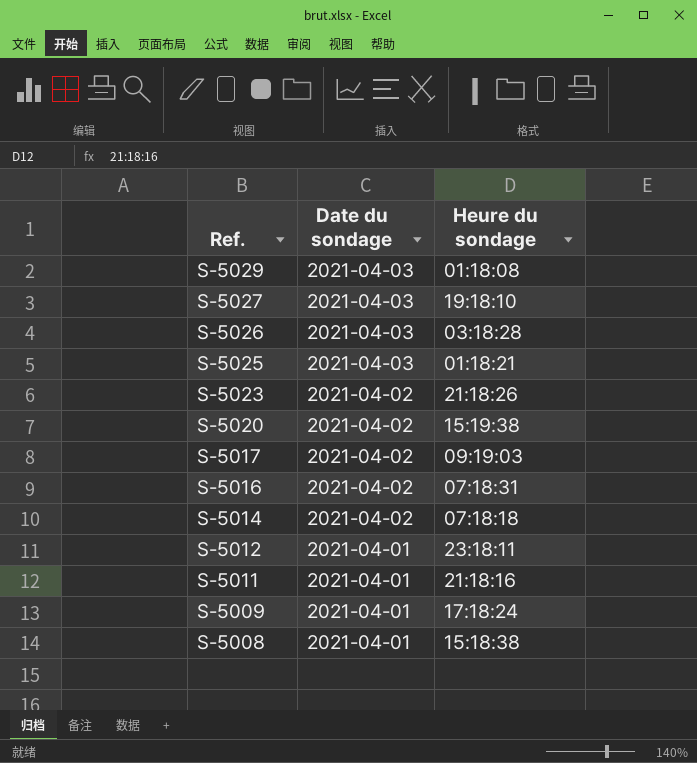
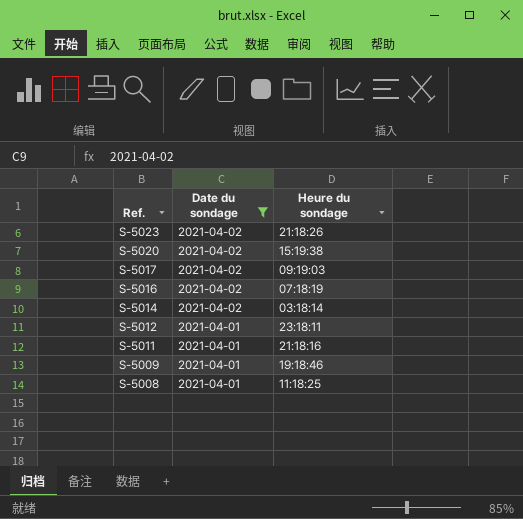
filter: none -> Date du sondage != 2021-04-03
S-5016 | Heure du sondage: 07:18:31 -> 07:18:19
S-5014 | Heure du sondage: 07:18:18 -> 03:18:14
S-5009 | Heure du sondage: 17:18:24 -> 19:18:46
S-5008 | Heure du sondage: 15:18:38 -> 11:18:25

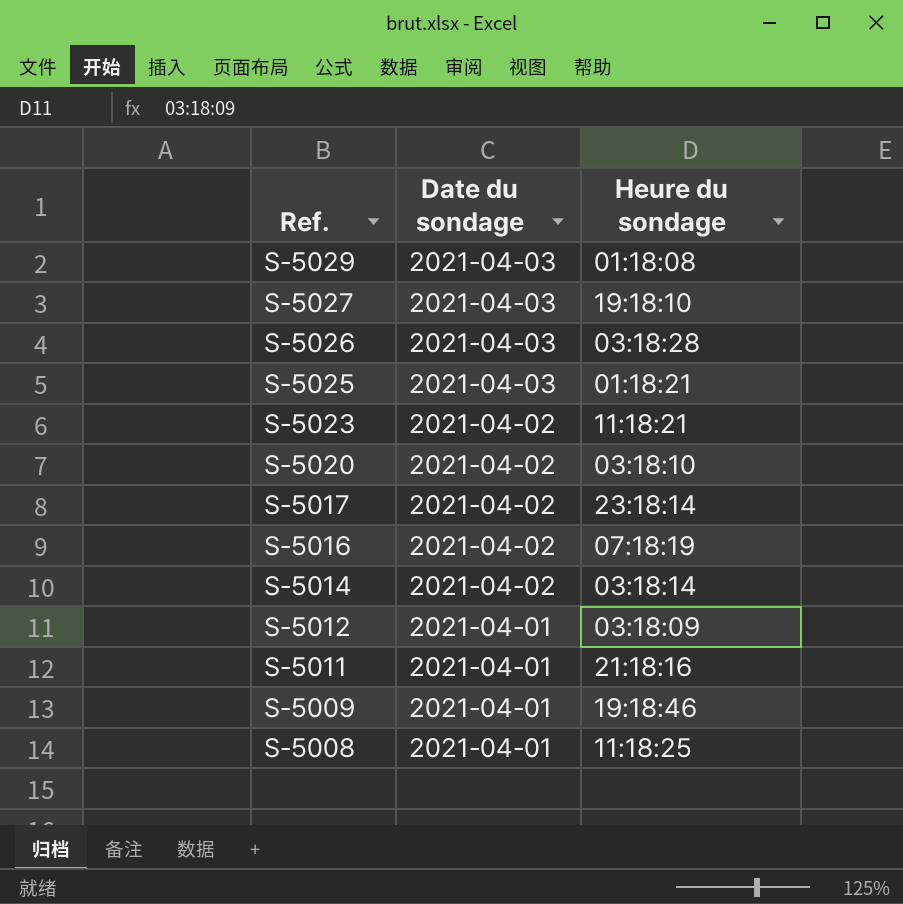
filter: Date du sondage != 2021-04-03 -> none
S-5023 | Heure du sondage: 21:18:26 -> 11:18:21
S-5020 | Heure du sondage: 15:19:38 -> 03:18:10
S-5017 | Heure du sondage: 09:19:03 -> 23:18:14
S-5012 | Heure du sondage: 23:18:11 -> 03:18:09

